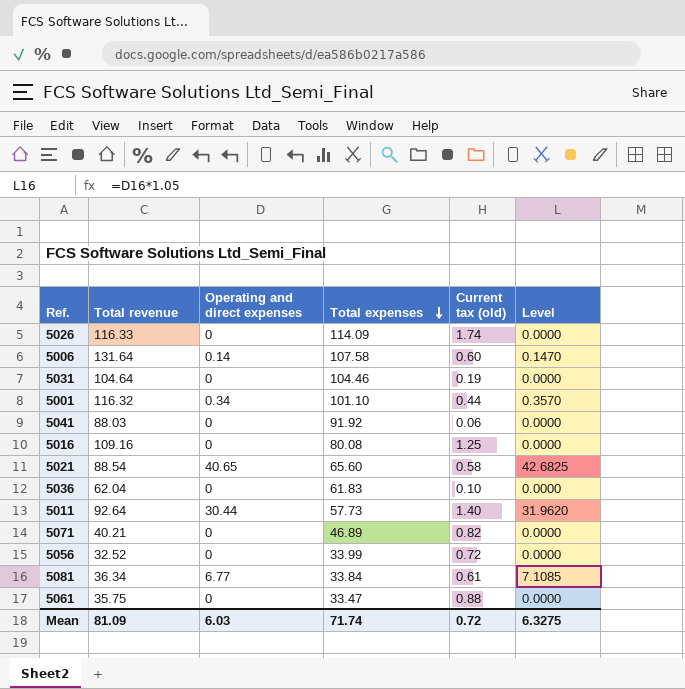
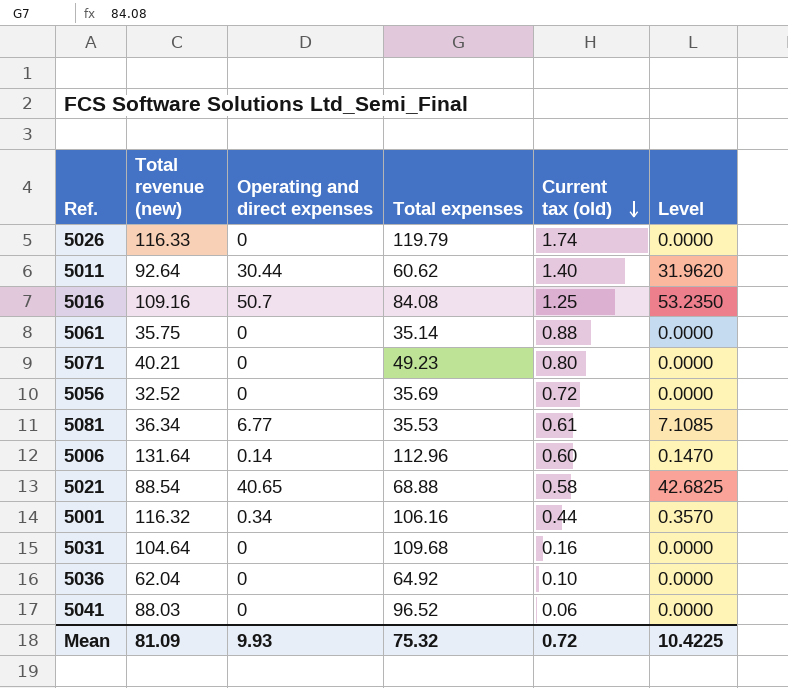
row order: Total expenses descending -> Current tax (old) descending
column name: Total revenue -> Total revenue (new)
5026 | Total expenses: 114.09 -> 119.79
5011 | Total expenses: 57.73 -> 60.62
5016 | Operating and direct expenses: 0 -> 50.7
5016 | Total expenses: 80.08 -> 84.08
5016 | Level: 0.0000 -> 53.2350
5061 | Total expenses: 33.47 -> 35.14
5071 | Total expenses: 46.89 -> 49.23
5071 | Current tax (old): 0.82 -> 0.80
5056 | Total expenses: 33.99 -> 35.69
5081 | Total expenses: 33.84 -> 35.53
5006 | Total expenses: 107.58 -> 112.96
5021 | Total expenses: 65.60 -> 68.88
5001 | Total expenses: 101.10 -> 106.16
5031 | Total expenses: 104.46 -> 109.68
5031 | Current tax (old): 0.19 -> 0.16
5036 | Total expenses: 61.83 -> 64.92
5041 | Total expenses: 91.92 -> 96.52
Mean | Operating and direct expenses: 6.03 -> 9.93
Mean | Total expenses: 71.74 -> 75.32
Mean | Level: 6.3275 -> 10.4225

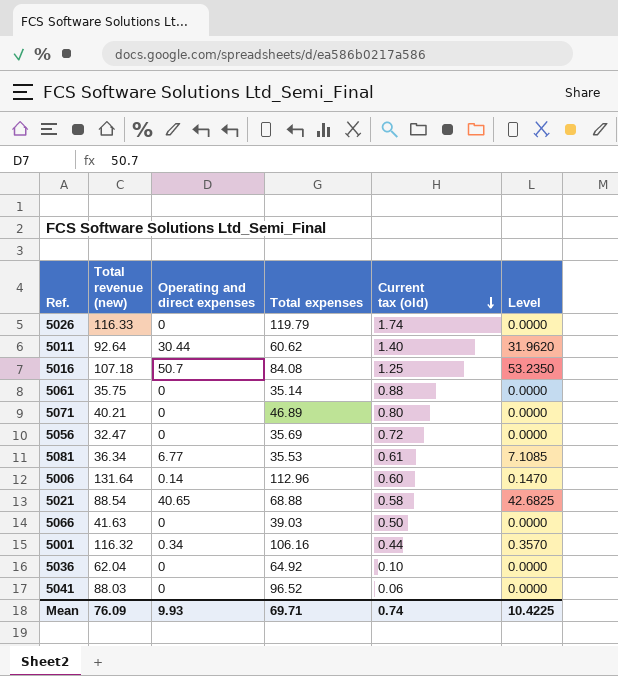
row 5031: 104.64 | 0 | 109.68 | 0.16 | 0.0000 -> none
5016 | Total revenue (new): 109.16 -> 107.18
5071 | Total expenses: 49.23 -> 46.89
5056 | Total revenue (new): 32.52 -> 32.47
row 5066: none -> 41.63 | 0 | 39.03 | 0.50 | 0.0000
Mean | Total revenue (new): 81.09 -> 76.09
Mean | Total expenses: 75.32 -> 69.71
Mean | Current tax (old): 0.72 -> 0.74

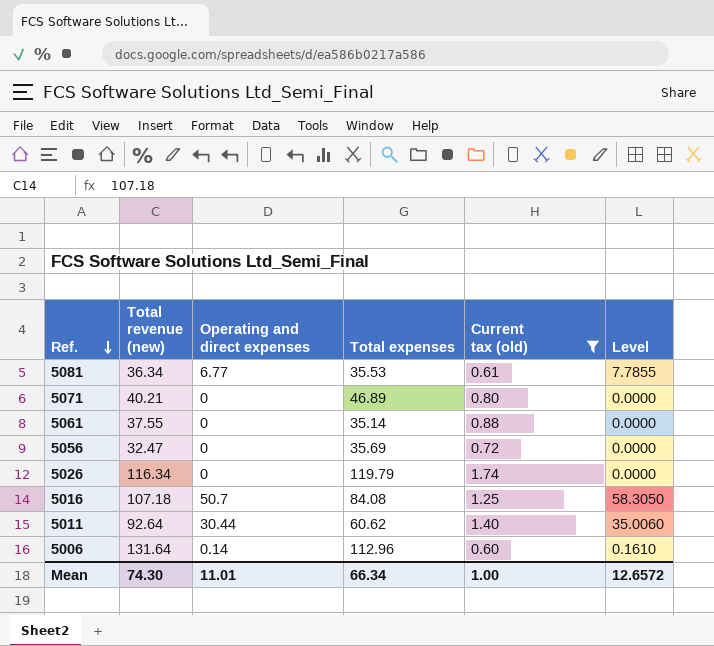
filter: none -> Current tax (old) >= 0.60
row order: Current tax (old) descending -> Ref. descending
column Level | formula: [Operating and direct expenses] * 1.05 -> [Operating and direct expenses] * 1.15
5061 | Total revenue (new): 35.75 -> 37.55
5026 | Total revenue (new): 116.33 -> 116.34
Mean | Total revenue (new): 76.09 -> 74.30
Mean | Operating and direct expenses: 9.93 -> 11.01
Mean | Total expenses: 69.71 -> 66.34
Mean | Current tax (old): 0.74 -> 1.00
Mean | Level: 10.4225 -> 12.6572

